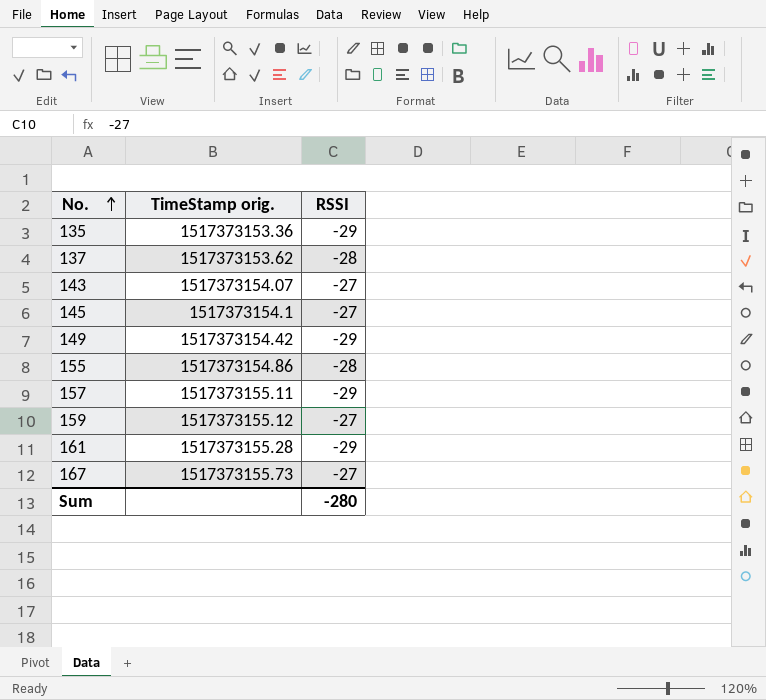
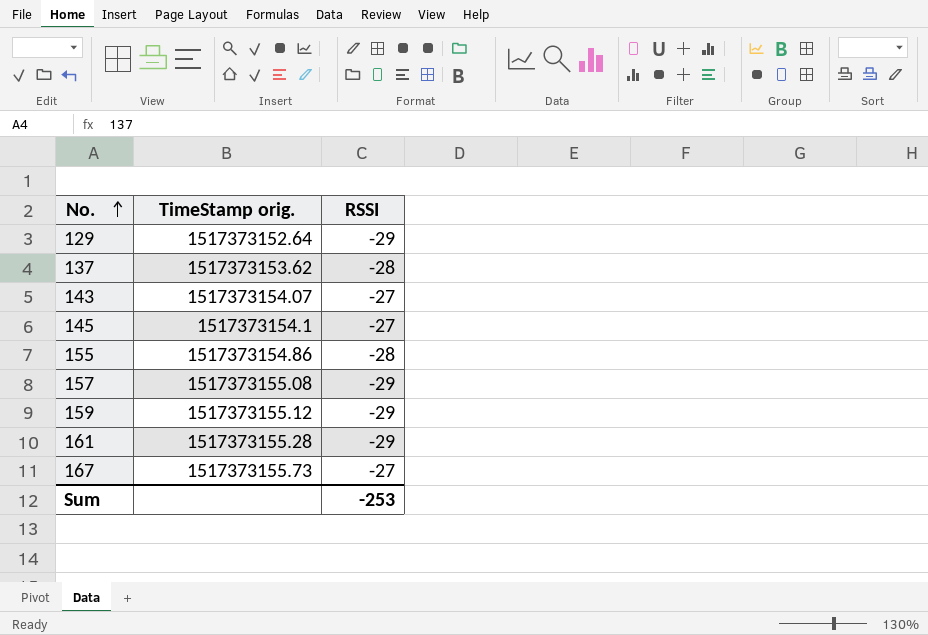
row 135: 1517373153.36 | -29 -> none
row 149: 1517373154.42 | -29 -> none
row 129: none -> 1517373152.64 | -29
157 | TimeStamp orig.: 1517373155.11 -> 1517373155.08
159 | RSSI: -27 -> -29
Sum | RSSI: -280 -> -253

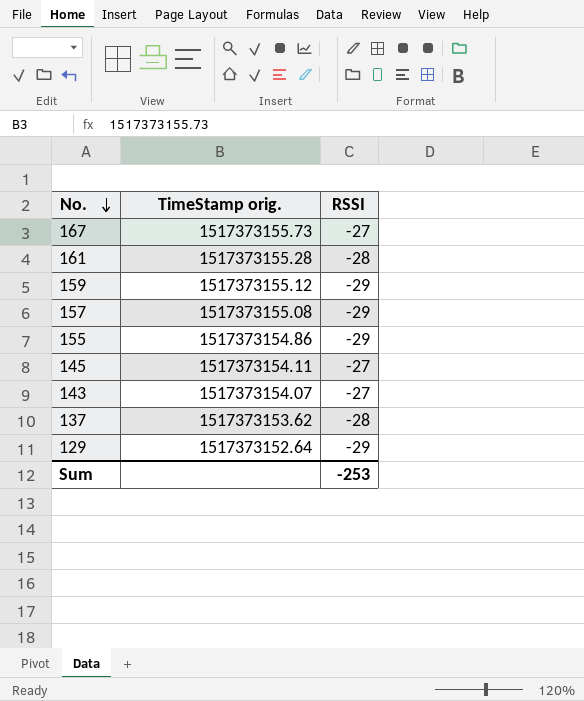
row order: No. ascending -> No. descending
161 | RSSI: -29 -> -28
155 | RSSI: -28 -> -29
145 | TimeStamp orig.: 1517373154.1 -> 1517373154.11

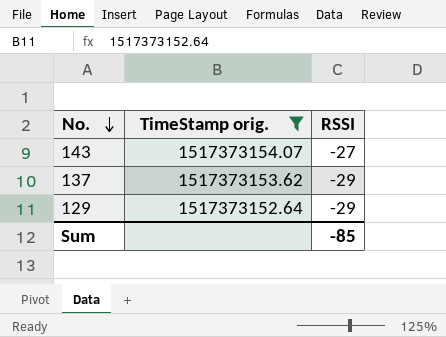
filter: none -> TimeStamp orig. <= 1517373154.07
137 | RSSI: -28 -> -29
Sum | RSSI: -253 -> -85

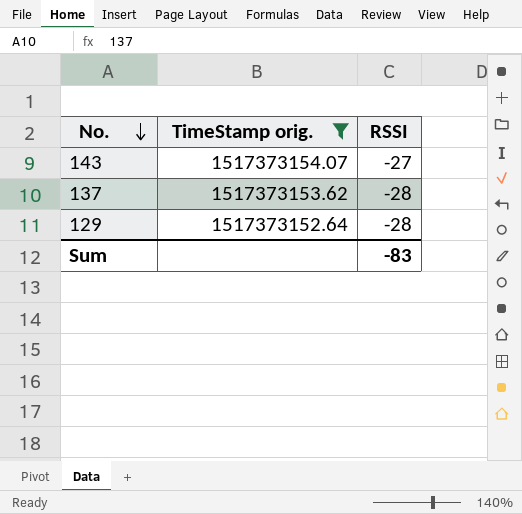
137 | RSSI: -29 -> -28
129 | RSSI: -29 -> -28
Sum | RSSI: -85 -> -83

